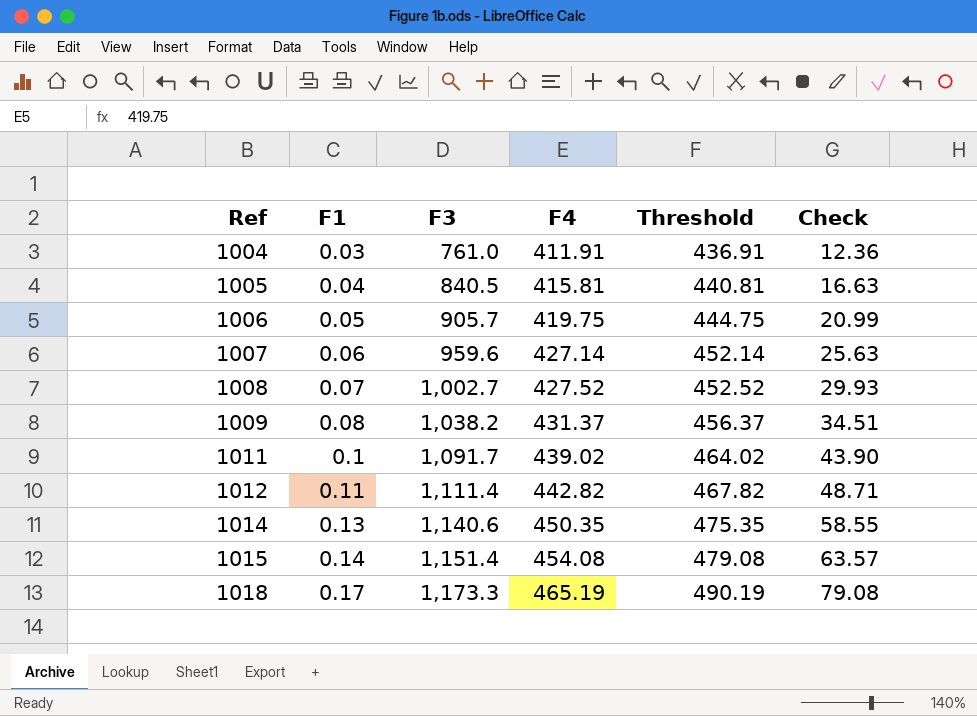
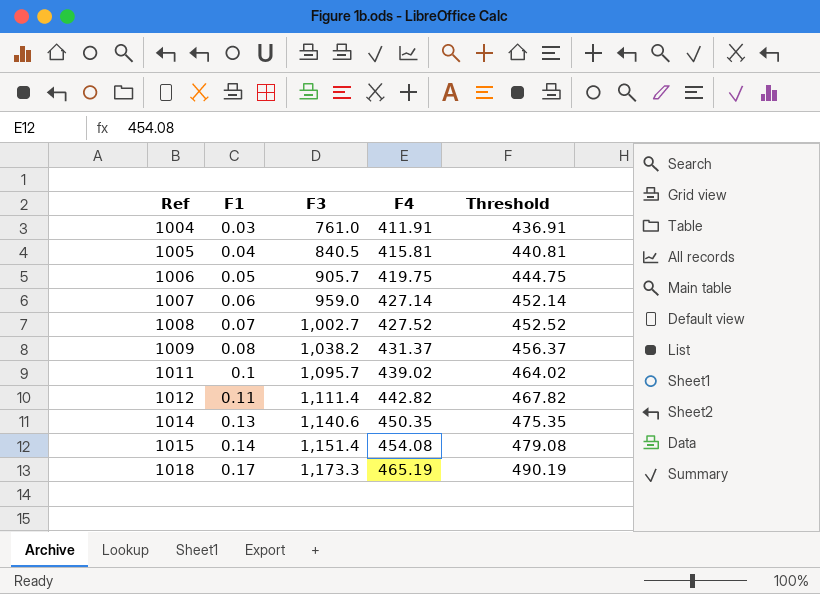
column Check | formula: [F1] * [F4] -> none
1007 | F3: 959.6 -> 959.0
1011 | F3: 1,091.7 -> 1,095.7

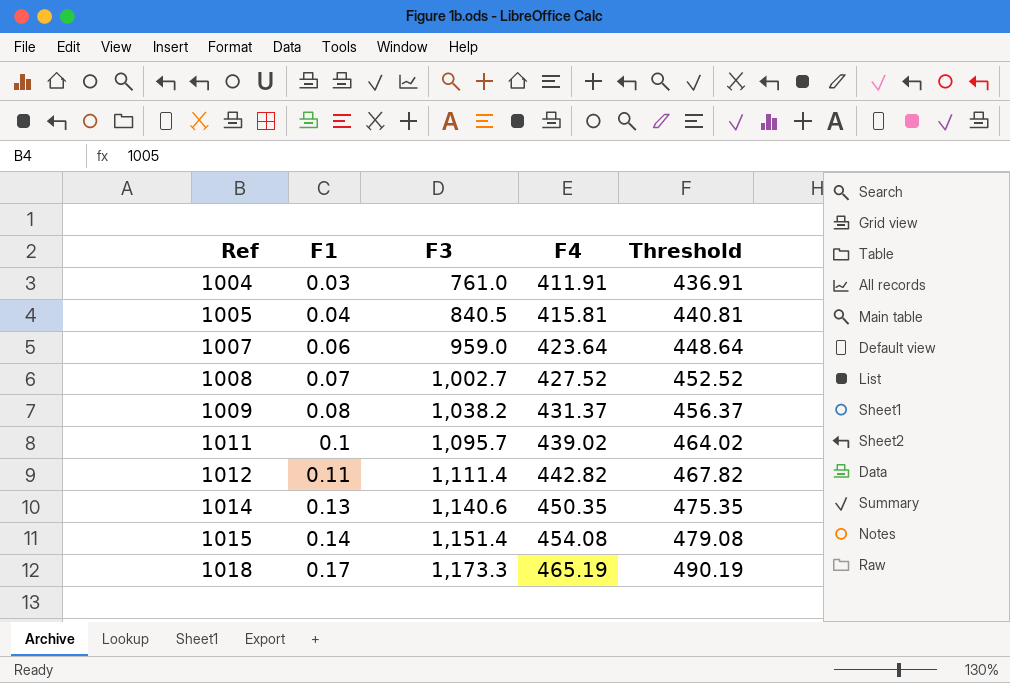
row 1006: 0.05 | 905.7 | 419.75 | 444.75 -> none
1007 | F4: 427.14 -> 423.64
1007 | Threshold: 452.14 -> 448.64

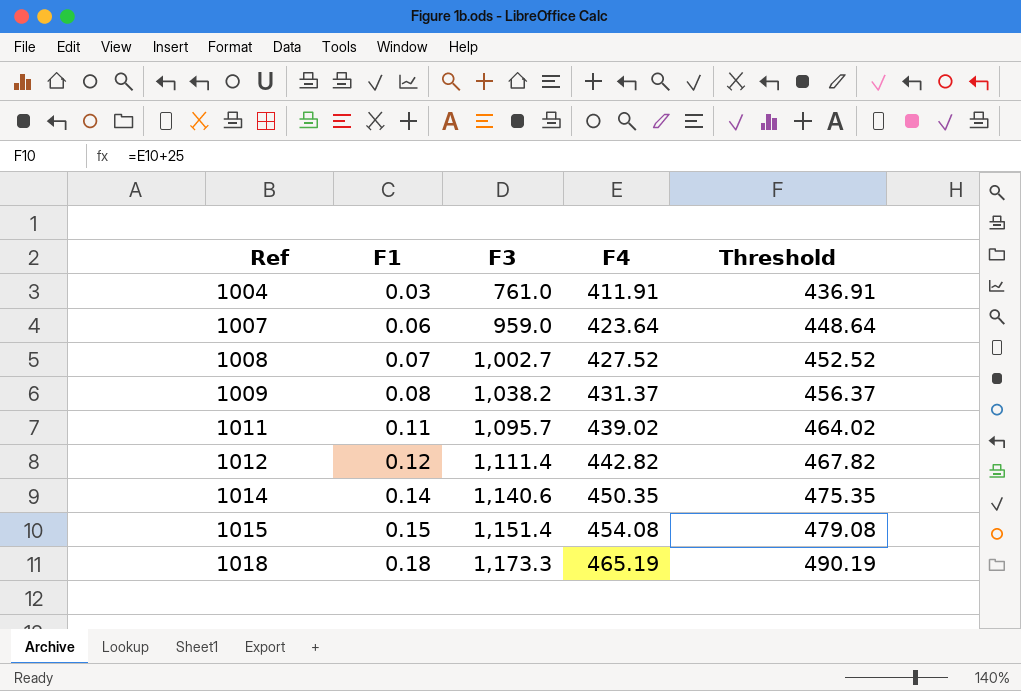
row 1005: 0.04 | 840.5 | 415.81 | 440.81 -> none
1011 | F1: 0.1 -> 0.11
1012 | F1: 0.11 -> 0.12
1014 | F1: 0.13 -> 0.14
1015 | F1: 0.14 -> 0.15
1018 | F1: 0.17 -> 0.18

